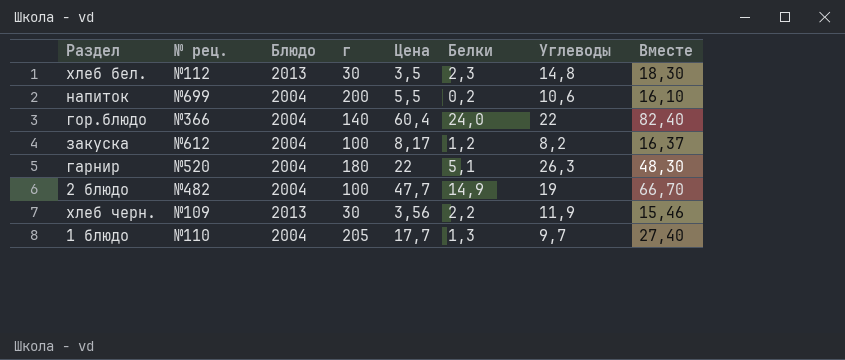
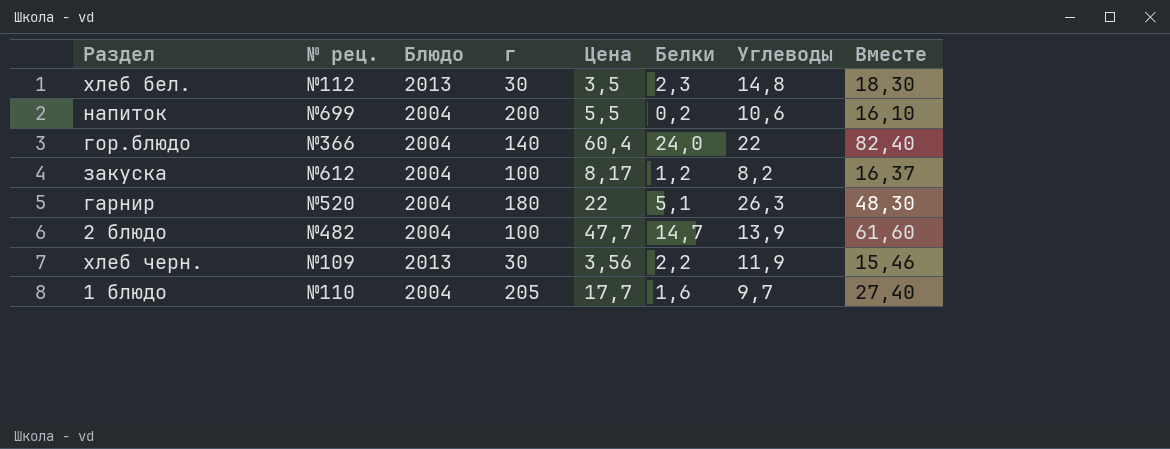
2 блюдо | Белки: 14,9 -> 14,7
2 блюдо | Углеводы: 19 -> 13,9
2 блюдо | Вместе: 66,70 -> 61,60
1 блюдо | Белки: 1,3 -> 1,6

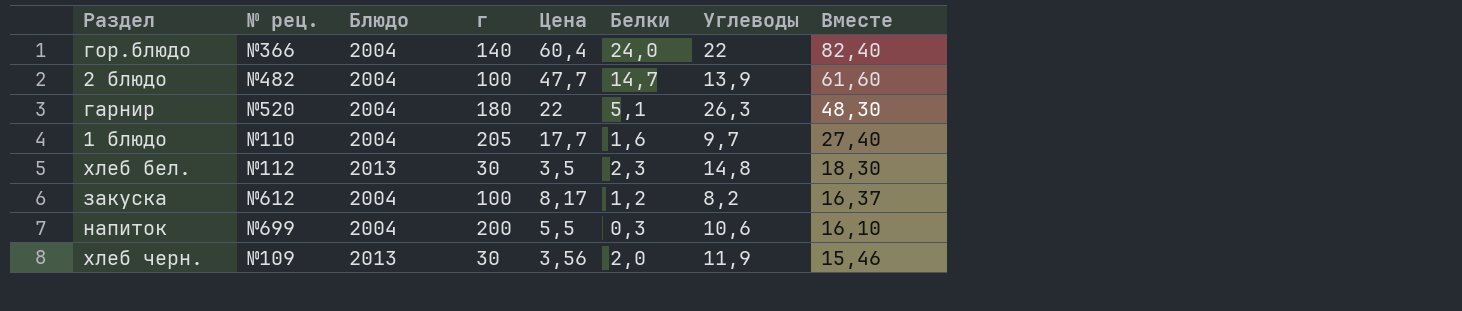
row order: none -> Вместе descending
напиток | Белки: 0,2 -> 0,3
хлеб черн. | Белки: 2,2 -> 2,0

